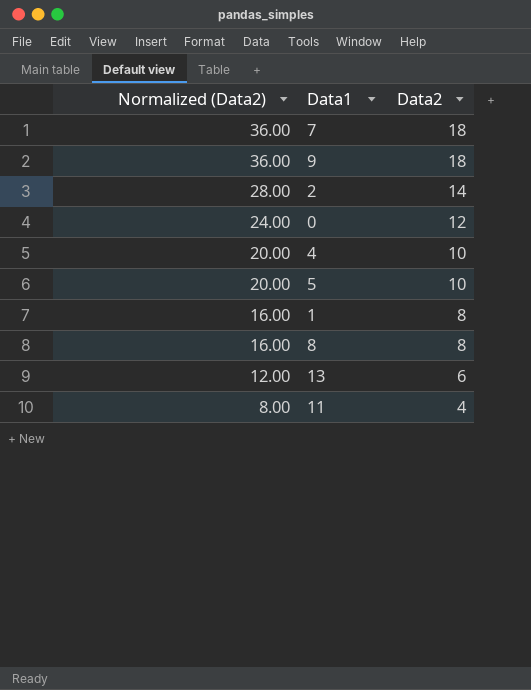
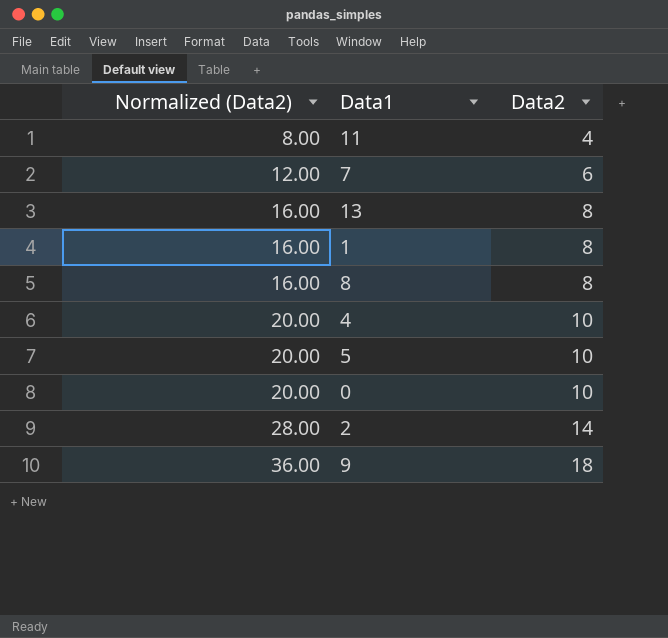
row order: Normalized (Data2) descending -> Normalized (Data2) ascending
7 | Normalized (Data2): 36.00 -> 12.00
7 | Data2: 18 -> 6
13 | Normalized (Data2): 12.00 -> 16.00
13 | Data2: 6 -> 8
0 | Normalized (Data2): 24.00 -> 20.00
0 | Data2: 12 -> 10

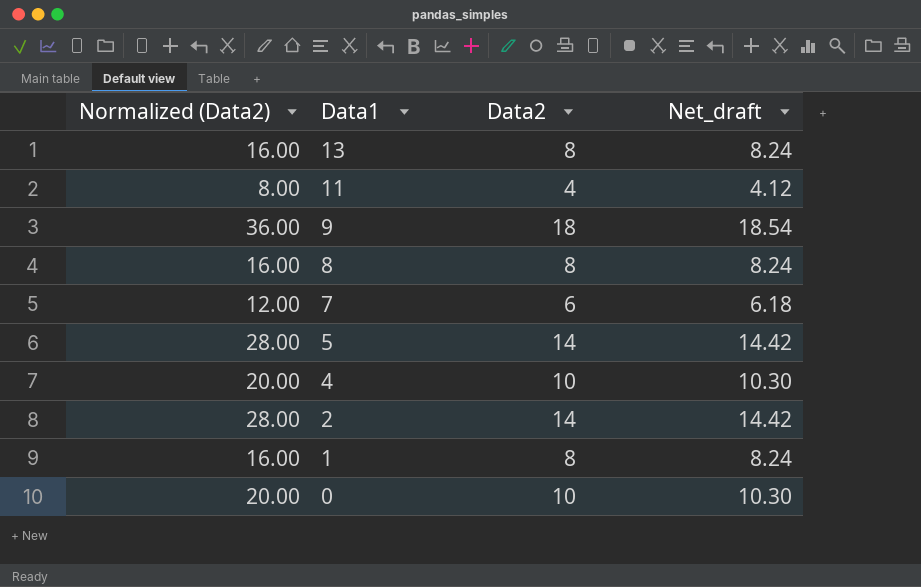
row order: Normalized (Data2) ascending -> Data1 descending
column Net_draft | formula: none -> [Data2] * 1.03
5 | Normalized (Data2): 20.00 -> 28.00
5 | Data2: 10 -> 14

